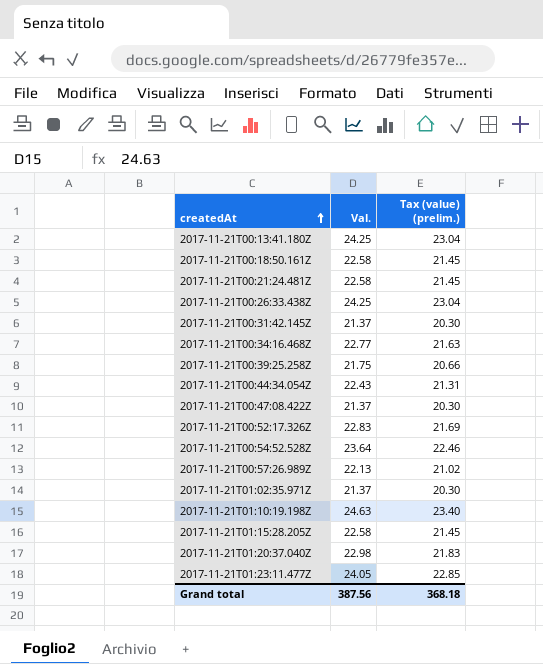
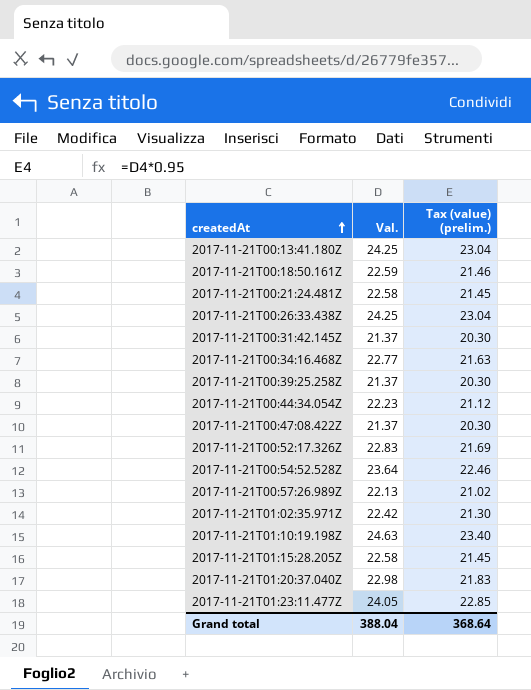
2017-11-21T00:18:50.161Z | Val.: 22.58 -> 22.59
2017-11-21T00:18:50.161Z | Tax (value) (prelim.): 21.45 -> 21.46
2017-11-21T00:39:25.258Z | Val.: 21.75 -> 21.37
2017-11-21T00:39:25.258Z | Tax (value) (prelim.): 20.66 -> 20.30
2017-11-21T00:44:34.054Z | Val.: 22.43 -> 22.23
2017-11-21T00:44:34.054Z | Tax (value) (prelim.): 21.31 -> 21.12
2017-11-21T01:02:35.971Z | Val.: 21.37 -> 22.42
2017-11-21T01:02:35.971Z | Tax (value) (prelim.): 20.30 -> 21.30
Grand total | Val.: 387.56 -> 388.04
Grand total | Tax (value) (prelim.): 368.18 -> 368.64

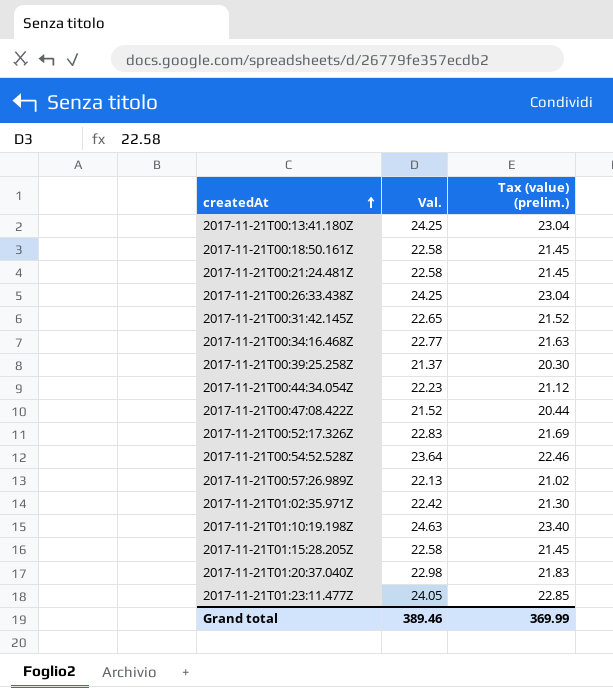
2017-11-21T00:18:50.161Z | Val.: 22.59 -> 22.58
2017-11-21T00:18:50.161Z | Tax (value) (prelim.): 21.46 -> 21.45
2017-11-21T00:31:42.145Z | Val.: 21.37 -> 22.65
2017-11-21T00:31:42.145Z | Tax (value) (prelim.): 20.30 -> 21.52
2017-11-21T00:47:08.422Z | Val.: 21.37 -> 21.52
2017-11-21T00:47:08.422Z | Tax (value) (prelim.): 20.30 -> 20.44
Grand total | Val.: 388.04 -> 389.46
Grand total | Tax (value) (prelim.): 368.64 -> 369.99

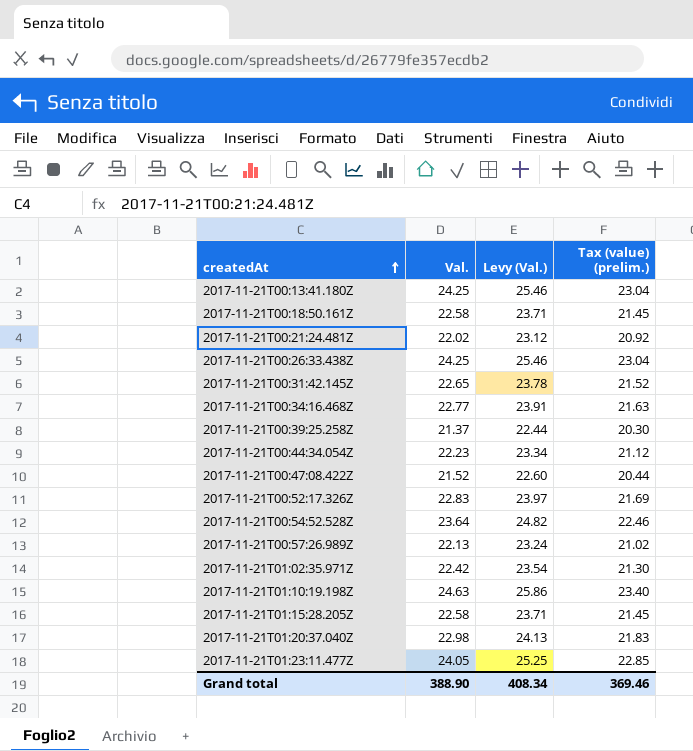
column Levy (Val.) | formula: none -> [Val.] * 1.05
2017-11-21T00:21:24.481Z | Val.: 22.58 -> 22.02
2017-11-21T00:21:24.481Z | Tax (value) (prelim.): 21.45 -> 20.92
Grand total | Val.: 389.46 -> 388.90
Grand total | Tax (value) (prelim.): 369.99 -> 369.46

